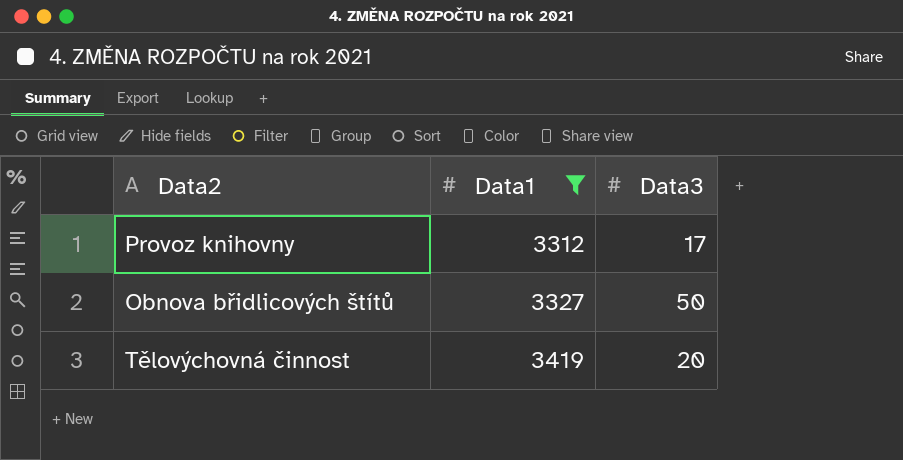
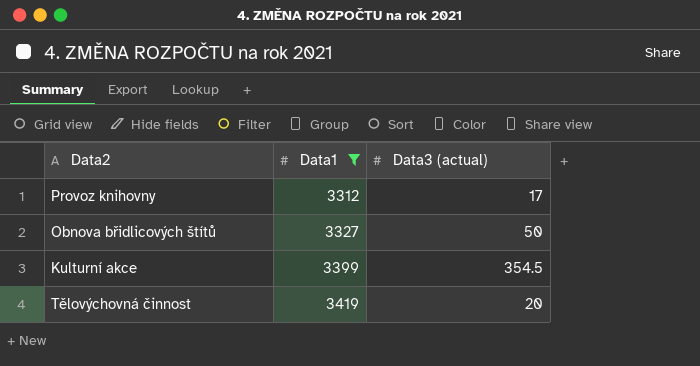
column name: Data3 -> Data3 (actual)
row Kulturní akce: none -> 3399 | 354.5

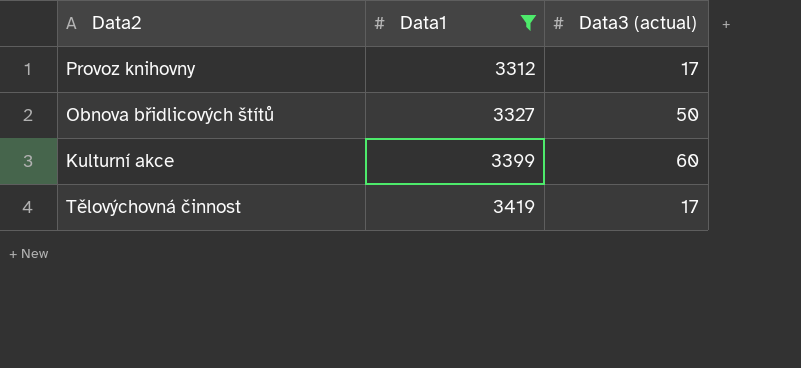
Kulturní akce | Data3 (actual): 354.5 -> 60
Tělovýchovná činnost | Data3 (actual): 20 -> 17

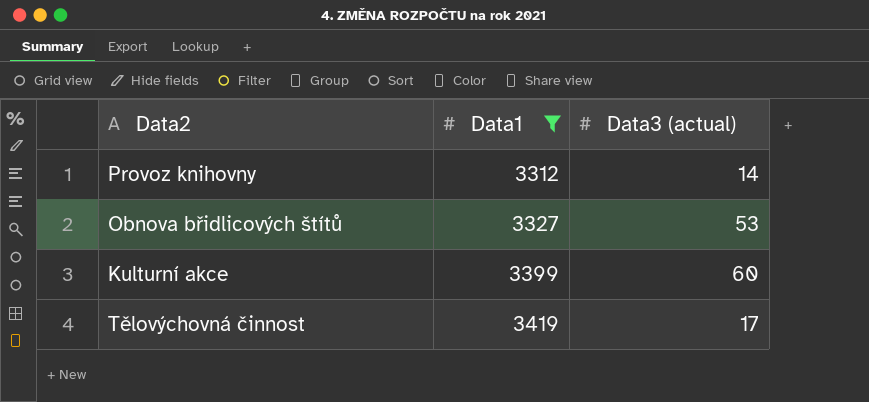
Provoz knihovny | Data3 (actual): 17 -> 14
Obnova břidlicových štítů | Data3 (actual): 50 -> 53

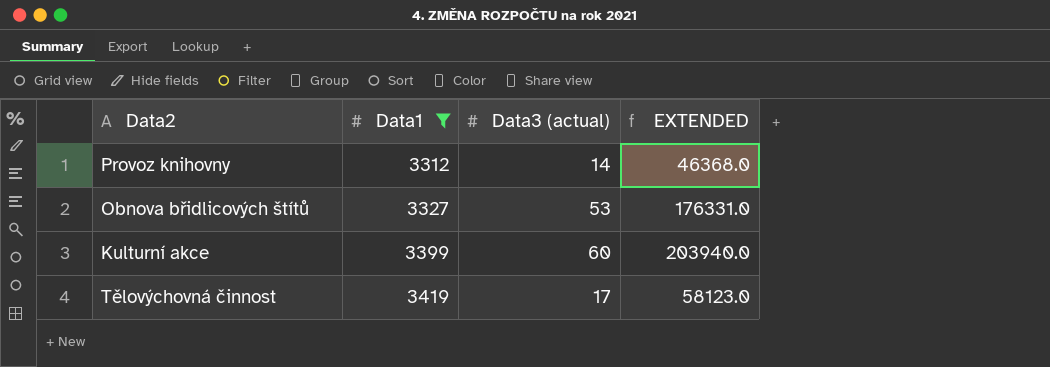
column EXTENDED | formula: none -> [Data1] * [Data3 (actual)]

